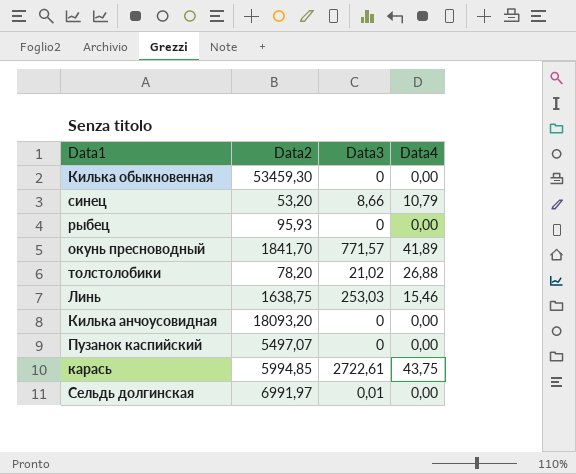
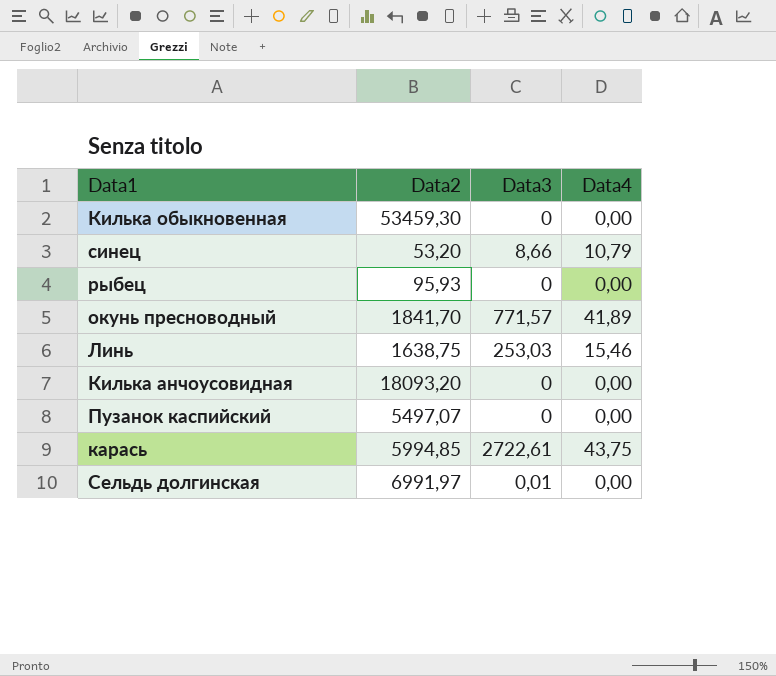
row толстолобики: 78,20 | 21,02 | 26,88 -> none

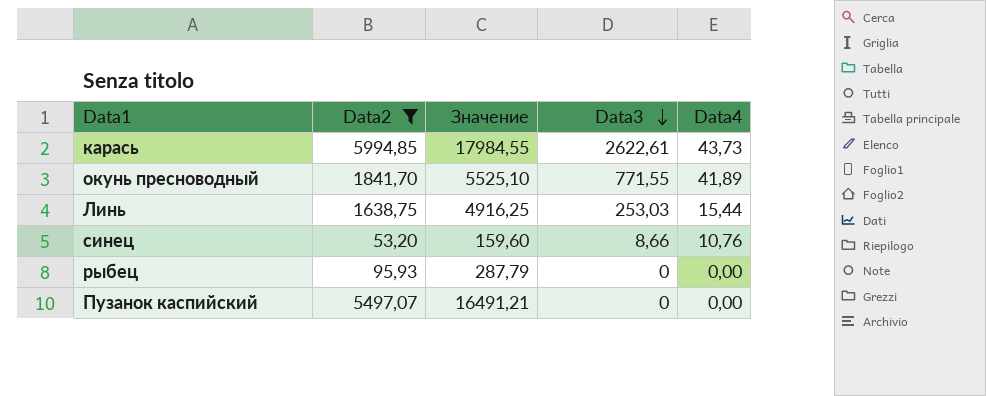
filter: none -> Data2 <= 5994,85
row order: none -> Data3 descending
column Значение | formula: none -> [Data2] * 3
карась | Data3: 2722,61 -> 2622,61
карась | Data4: 43,75 -> 43,73
окунь пресноводный | Data3: 771,57 -> 771,55
Линь | Data4: 15,46 -> 15,44
синец | Data4: 10,79 -> 10,76

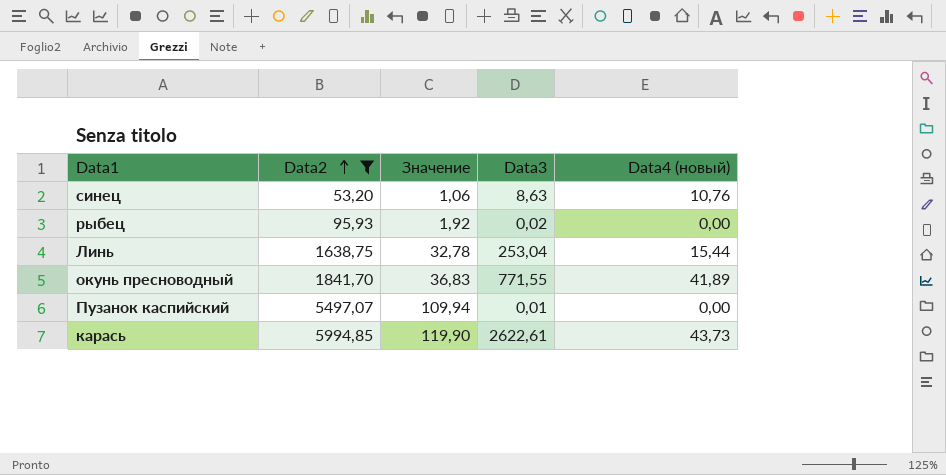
row order: Data3 descending -> Data2 ascending
column Значение | formula: [Data2] * 3 -> [Data2] * 0,02
column name: Data4 -> Data4 (новый)
синец | Data3: 8,66 -> 8,63
рыбец | Data3: 0 -> 0,02
Линь | Data3: 253,03 -> 253,04
Пузанок каспийский | Data3: 0 -> 0,01

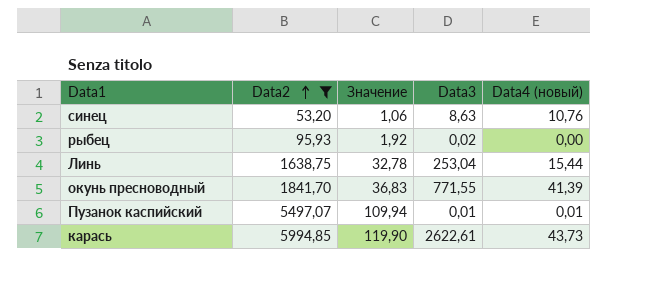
окунь пресноводный | Data4 (новый): 41,89 -> 41,39
Пузанок каспийский | Data4 (новый): 0,00 -> 0,01

